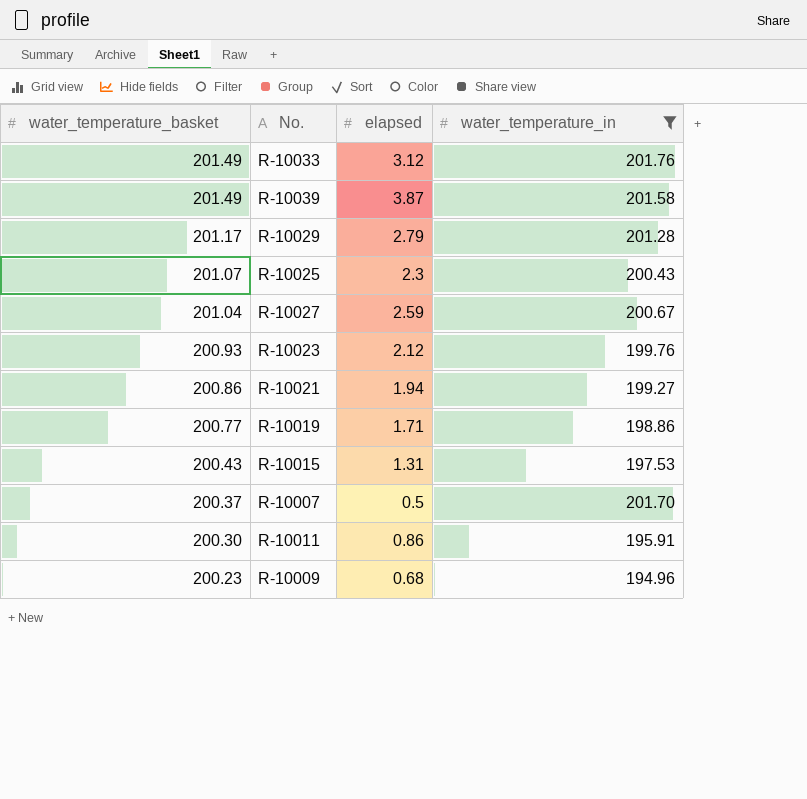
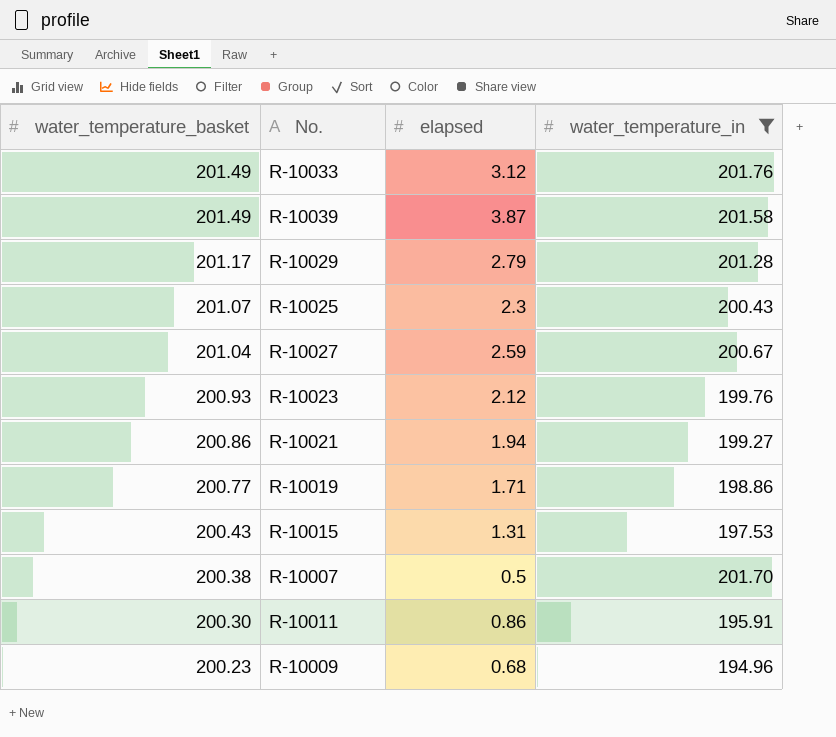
R-10007 | water_temperature_basket: 200.37 -> 200.38

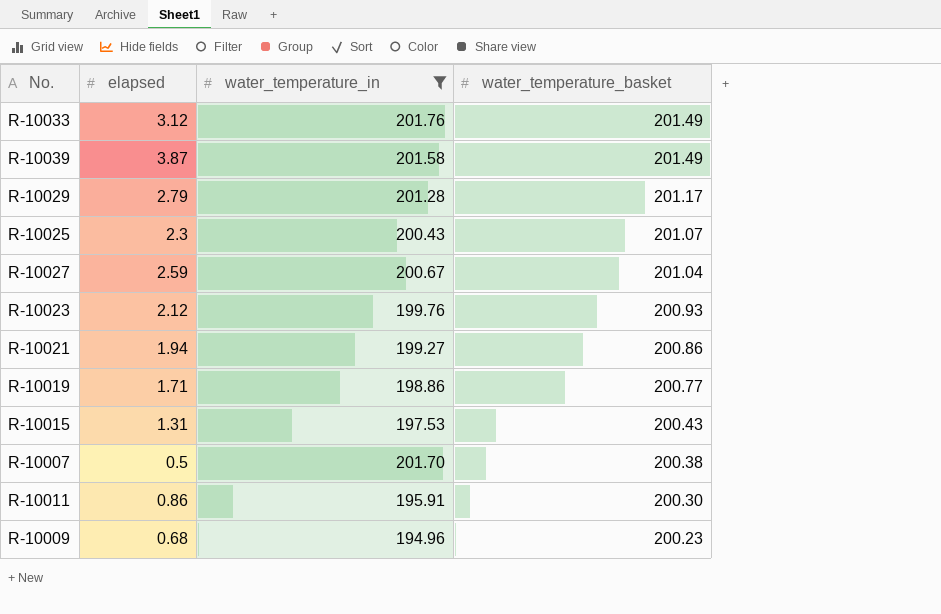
column water_temperature_basket | position: 1 -> 4

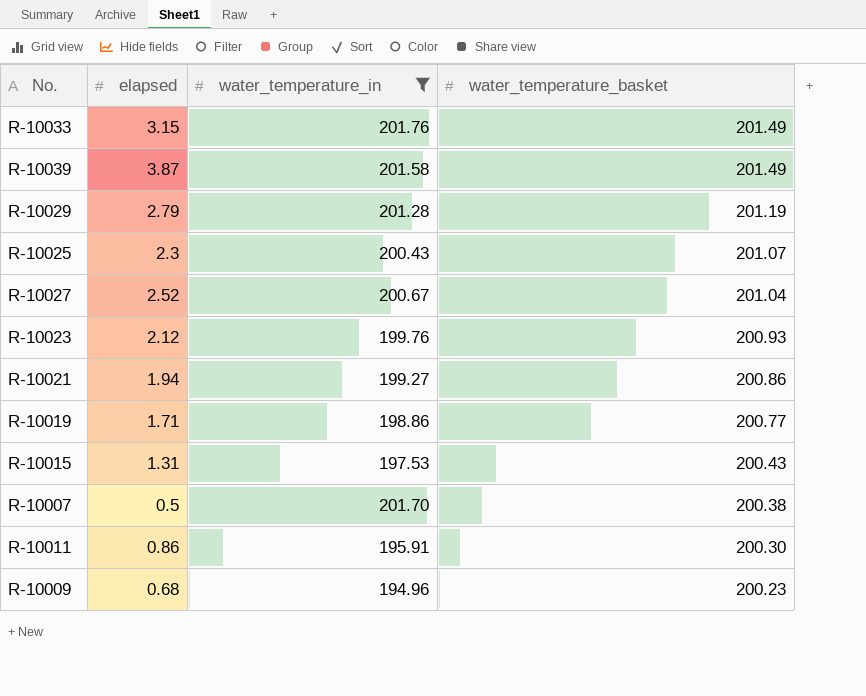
R-10033 | elapsed: 3.12 -> 3.15
R-10029 | water_temperature_basket: 201.17 -> 201.19
R-10027 | elapsed: 2.59 -> 2.52

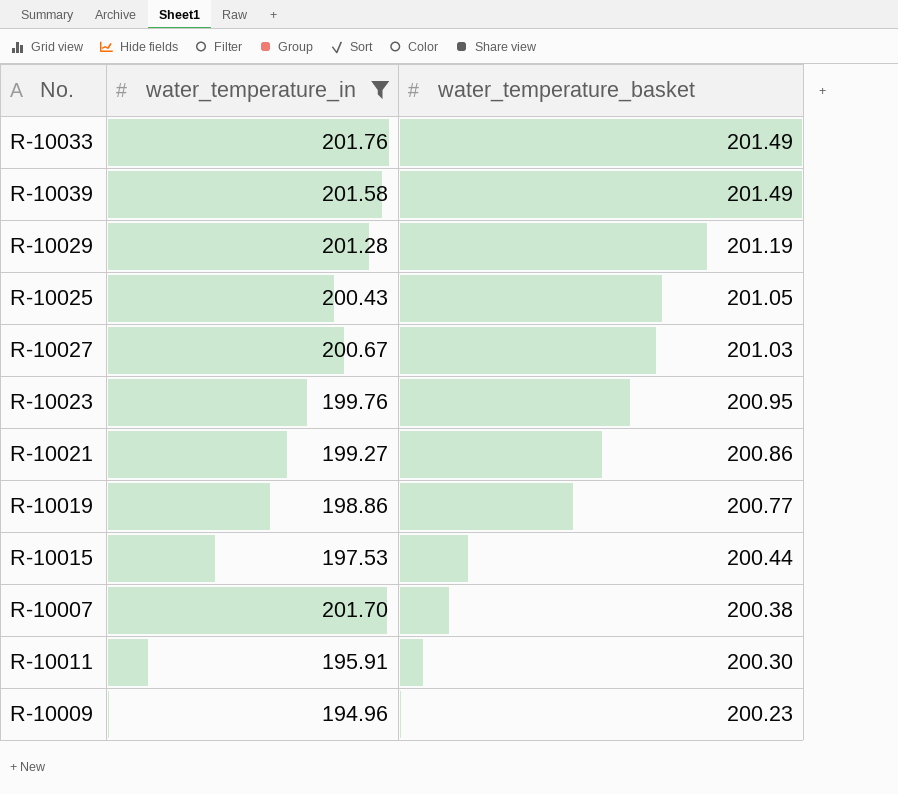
column elapsed | position: 2 -> none
R-10025 | water_temperature_basket: 201.07 -> 201.05
R-10027 | water_temperature_basket: 201.04 -> 201.03
R-10023 | water_temperature_basket: 200.93 -> 200.95
R-10015 | water_temperature_basket: 200.43 -> 200.44

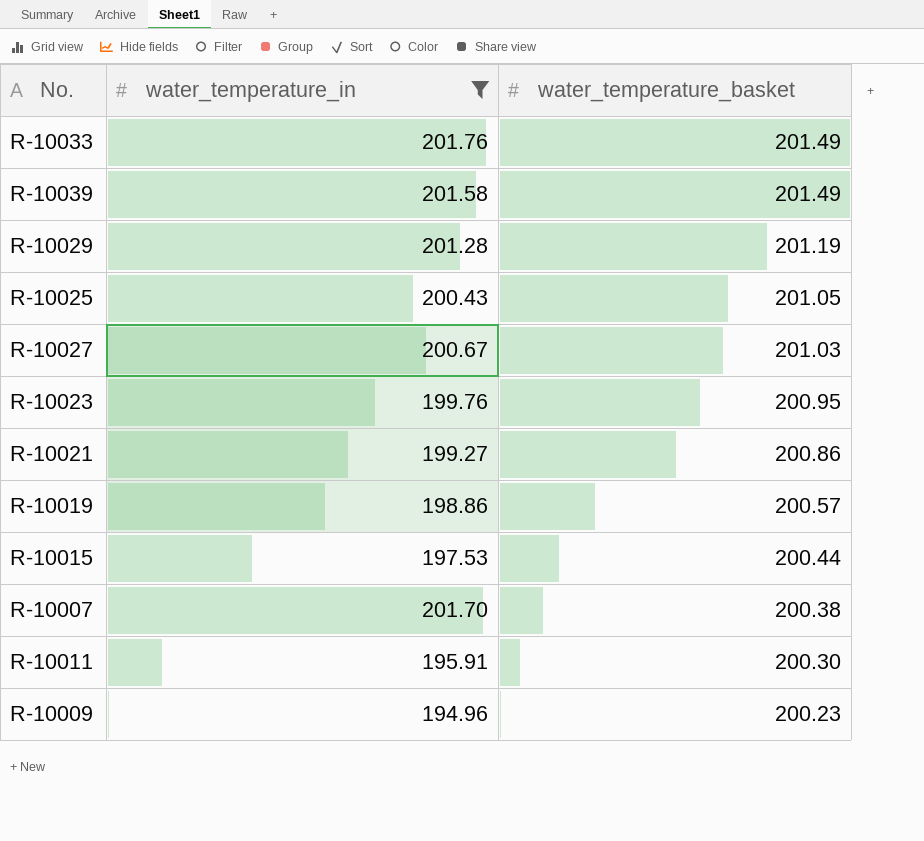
R-10019 | water_temperature_basket: 200.77 -> 200.57

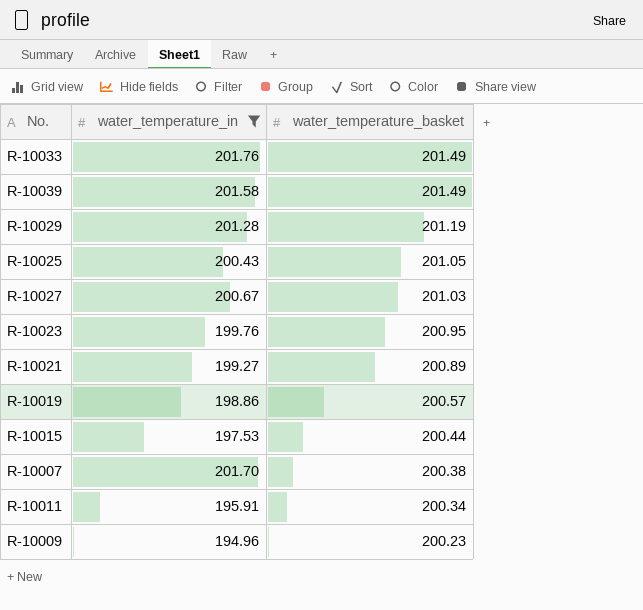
R-10021 | water_temperature_basket: 200.86 -> 200.89
R-10011 | water_temperature_basket: 200.30 -> 200.34

